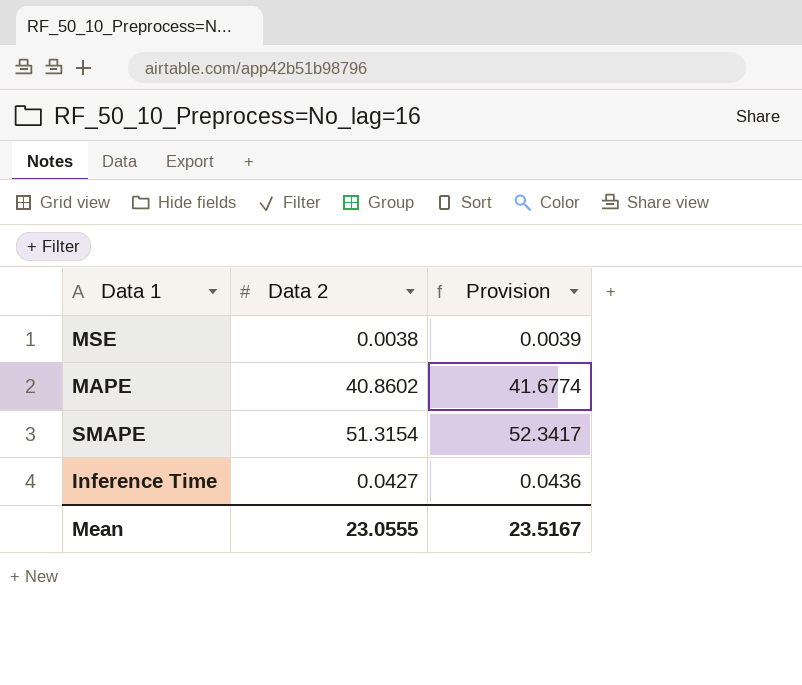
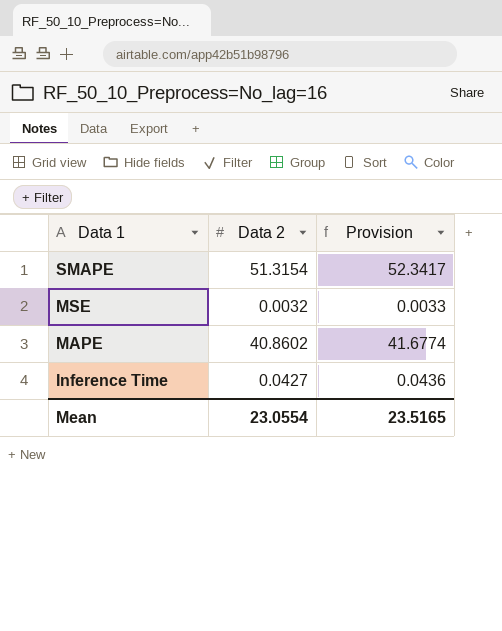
row order: none -> Data 1 descending
MSE | Data 2: 0.0038 -> 0.0032
MSE | Provision: 0.0039 -> 0.0033
Mean | Data 2: 23.0555 -> 23.0554
Mean | Provision: 23.5167 -> 23.5165

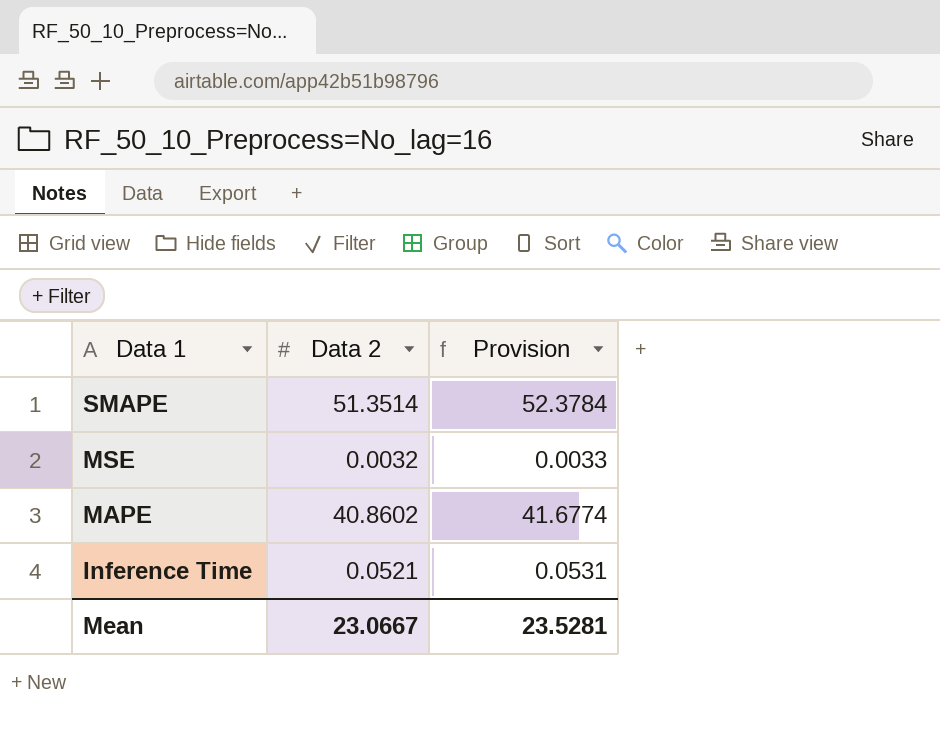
SMAPE | Data 2: 51.3154 -> 51.3514
SMAPE | Provision: 52.3417 -> 52.3784
Inference Time | Data 2: 0.0427 -> 0.0521
Inference Time | Provision: 0.0436 -> 0.0531
Mean | Data 2: 23.0554 -> 23.0667
Mean | Provision: 23.5165 -> 23.5281

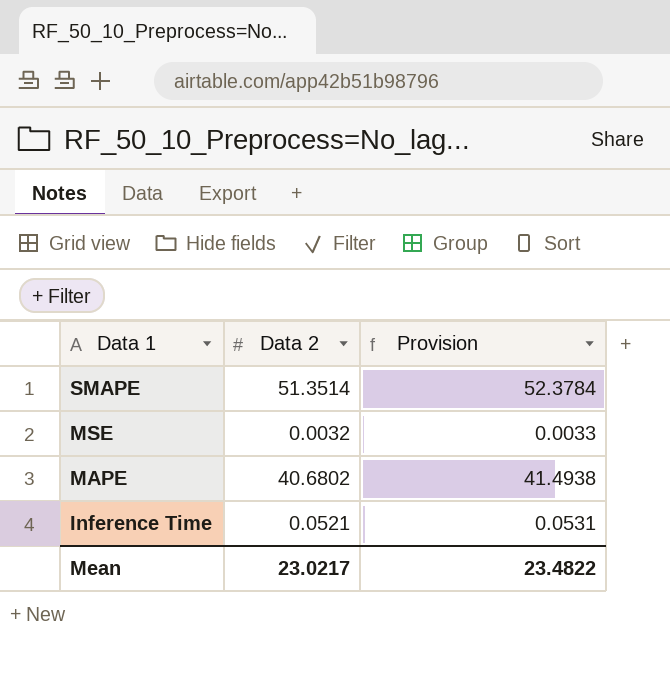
MAPE | Data 2: 40.8602 -> 40.6802
MAPE | Provision: 41.6774 -> 41.4938
Mean | Data 2: 23.0667 -> 23.0217
Mean | Provision: 23.5281 -> 23.4822

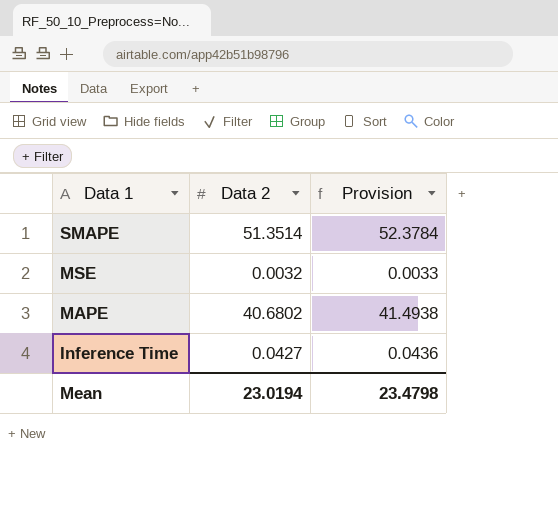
Inference Time | Data 2: 0.0521 -> 0.0427
Inference Time | Provision: 0.0531 -> 0.0436
Mean | Data 2: 23.0217 -> 23.0194
Mean | Provision: 23.4822 -> 23.4798

